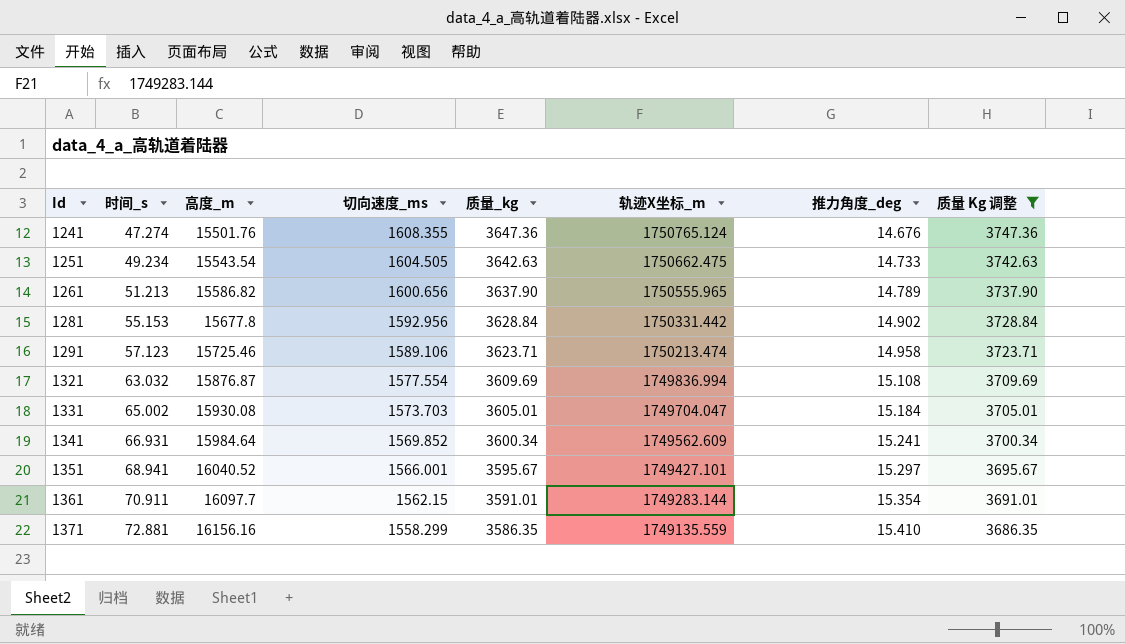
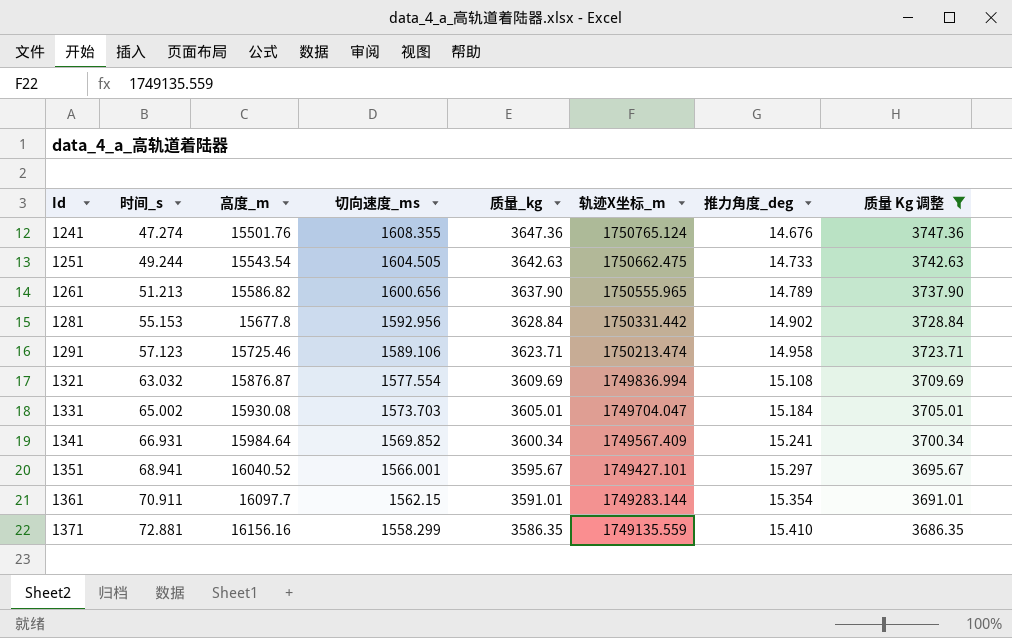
1251 | 时间_s: 49.234 -> 49.244
1341 | 轨迹X坐标_m: 1749562.609 -> 1749567.409

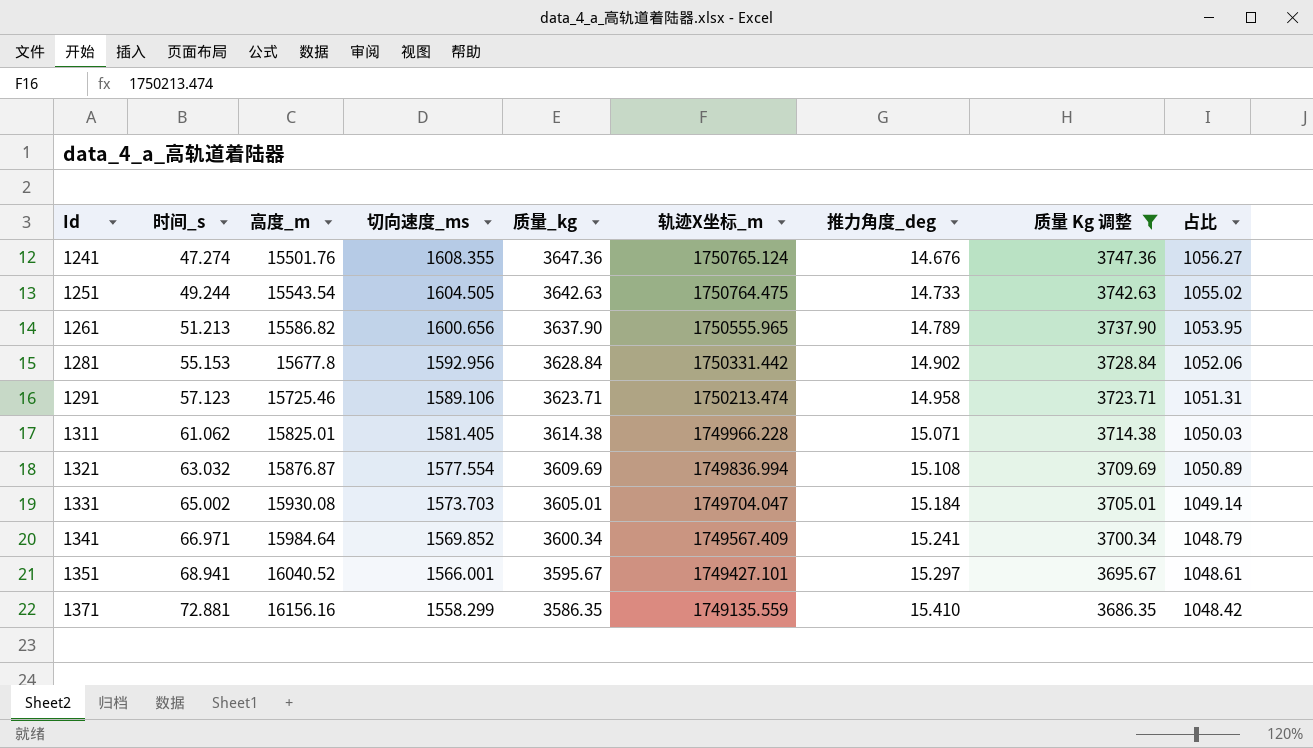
column 占比 | formula: none -> [高度_m] / [推力角度_deg]
row 1361: 70.911 | 16097.7 | 1562.15 | 3591.01 | 1749283.144 | 15.354 | 3691.01 -> none
1251 | 轨迹X坐标_m: 1750662.475 -> 1750764.475
row 1311: none -> 61.062 | 15825.01 | 1581.405 | 3614.38 | 1749966.228 | 15.071 | 3714.38 | 1050.03
1341 | 时间_s: 66.931 -> 66.971

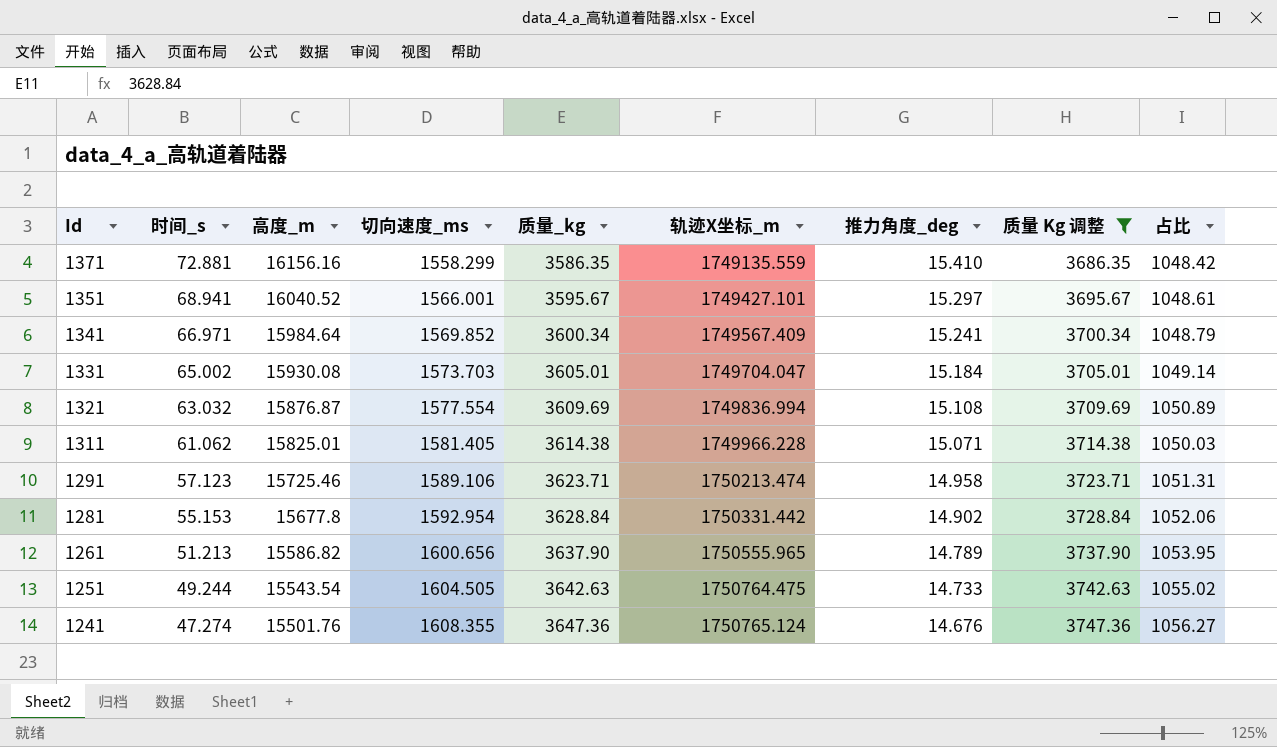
row order: Id ascending -> Id descending
1281 | 切向速度_ms: 1592.956 -> 1592.954

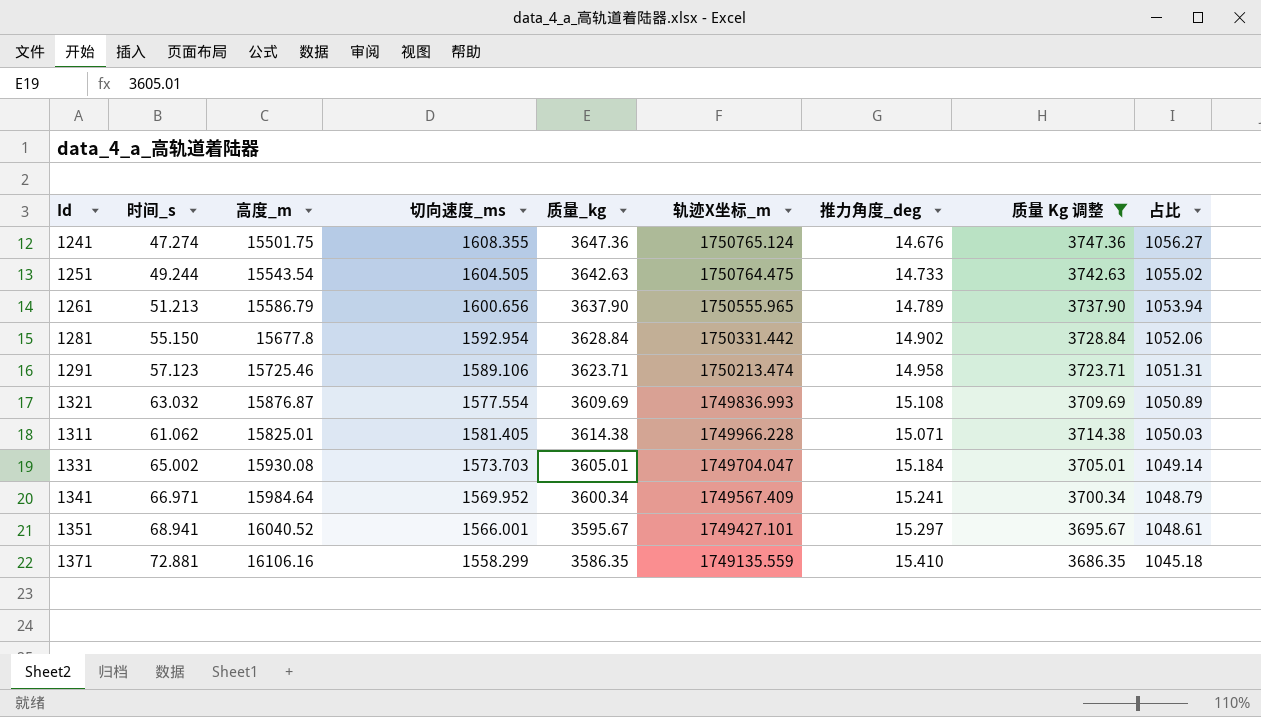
row order: Id descending -> 占比 descending
1241 | 高度_m: 15501.76 -> 15501.75
1261 | 高度_m: 15586.82 -> 15586.79
1261 | 占比: 1053.95 -> 1053.94
1281 | 时间_s: 55.153 -> 55.150
1321 | 轨迹X坐标_m: 1749836.994 -> 1749836.993
1341 | 切向速度_ms: 1569.852 -> 1569.952
1371 | 高度_m: 16156.16 -> 16106.16
1371 | 占比: 1048.42 -> 1045.18

